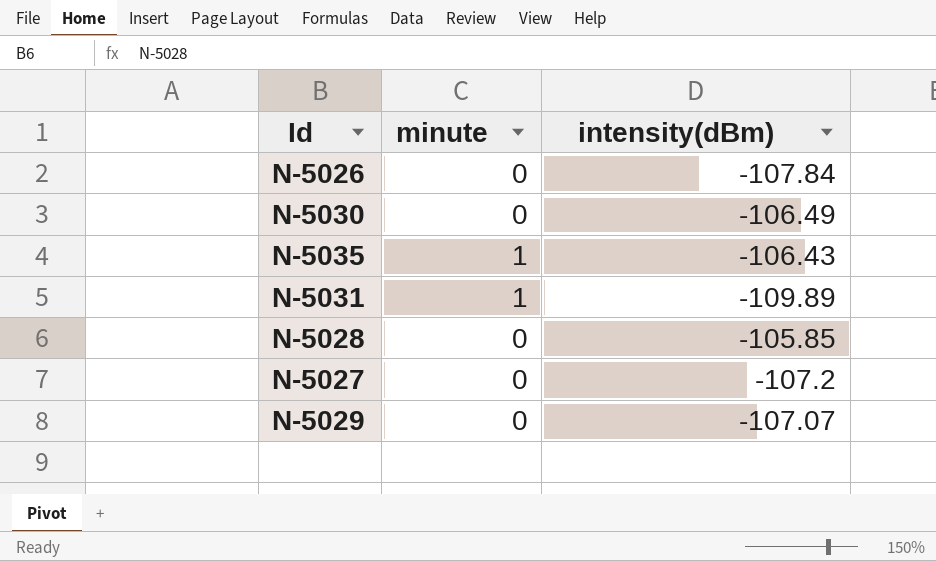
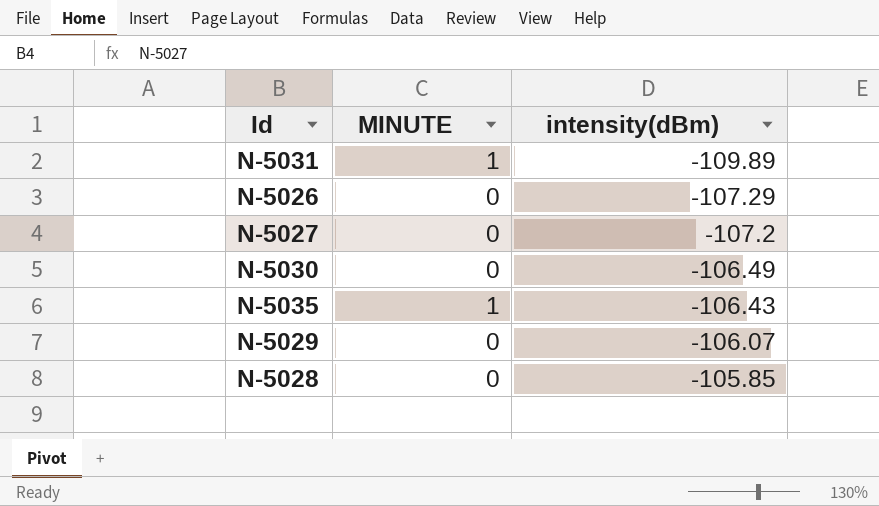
row order: none -> intensity(dBm) ascending
column name: minute -> MINUTE
N-5026 | intensity(dBm): -107.84 -> -107.29
N-5029 | intensity(dBm): -107.07 -> -106.07

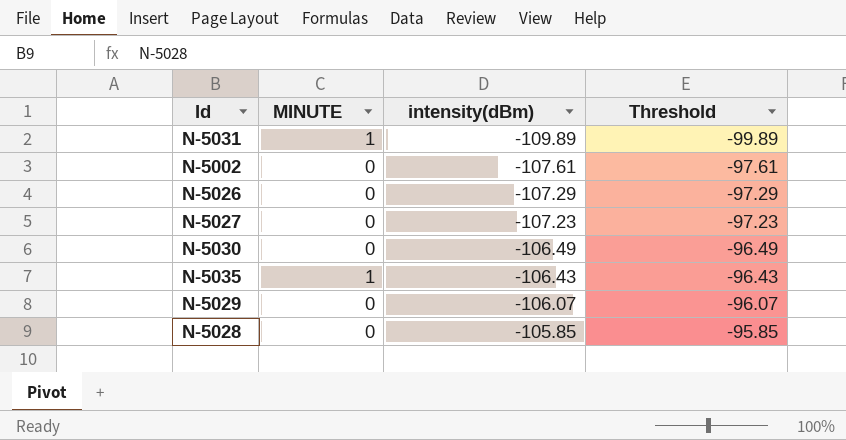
column Threshold | formula: none -> [intensity(dBm)] + 10
row N-5002: none -> 0 | -107.61 | -97.61
N-5027 | intensity(dBm): -107.2 -> -107.23

